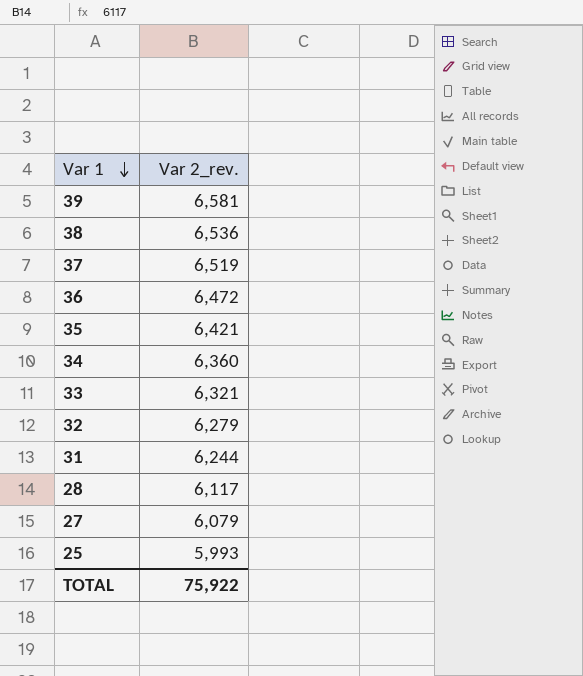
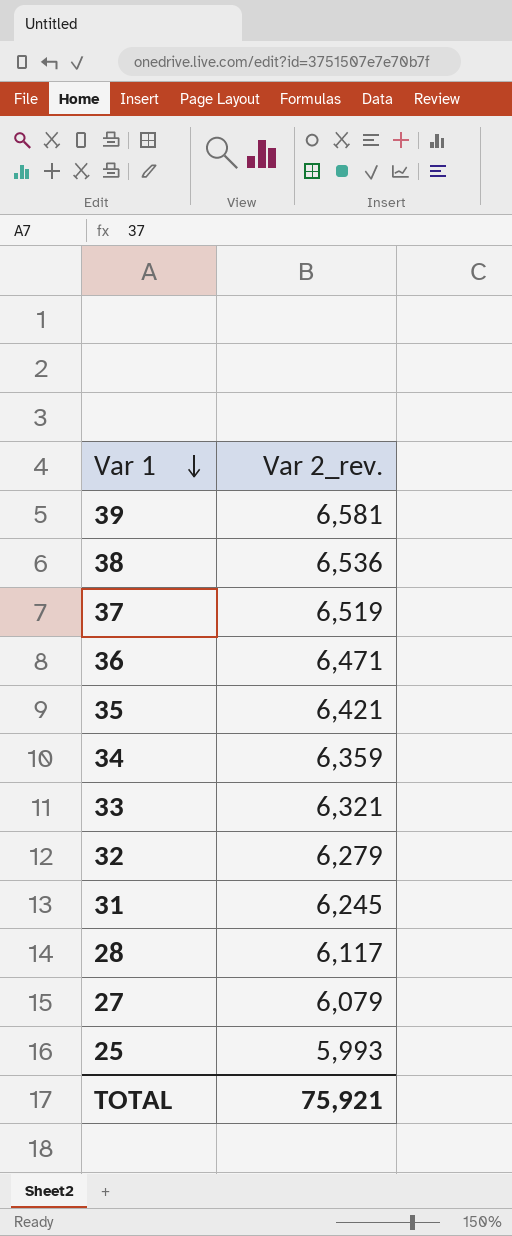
36 | Var 2_rev.: 6,472 -> 6,471
34 | Var 2_rev.: 6,360 -> 6,359
31 | Var 2_rev.: 6,244 -> 6,245
TOTAL | Var 2_rev.: 75,922 -> 75,921

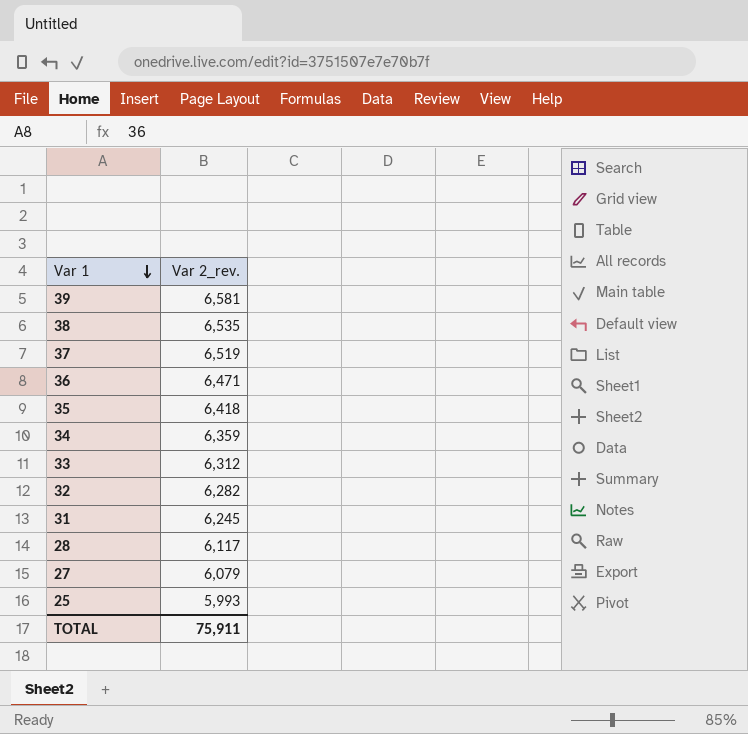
38 | Var 2_rev.: 6,536 -> 6,535
35 | Var 2_rev.: 6,421 -> 6,418
33 | Var 2_rev.: 6,321 -> 6,312
32 | Var 2_rev.: 6,279 -> 6,282
TOTAL | Var 2_rev.: 75,921 -> 75,911

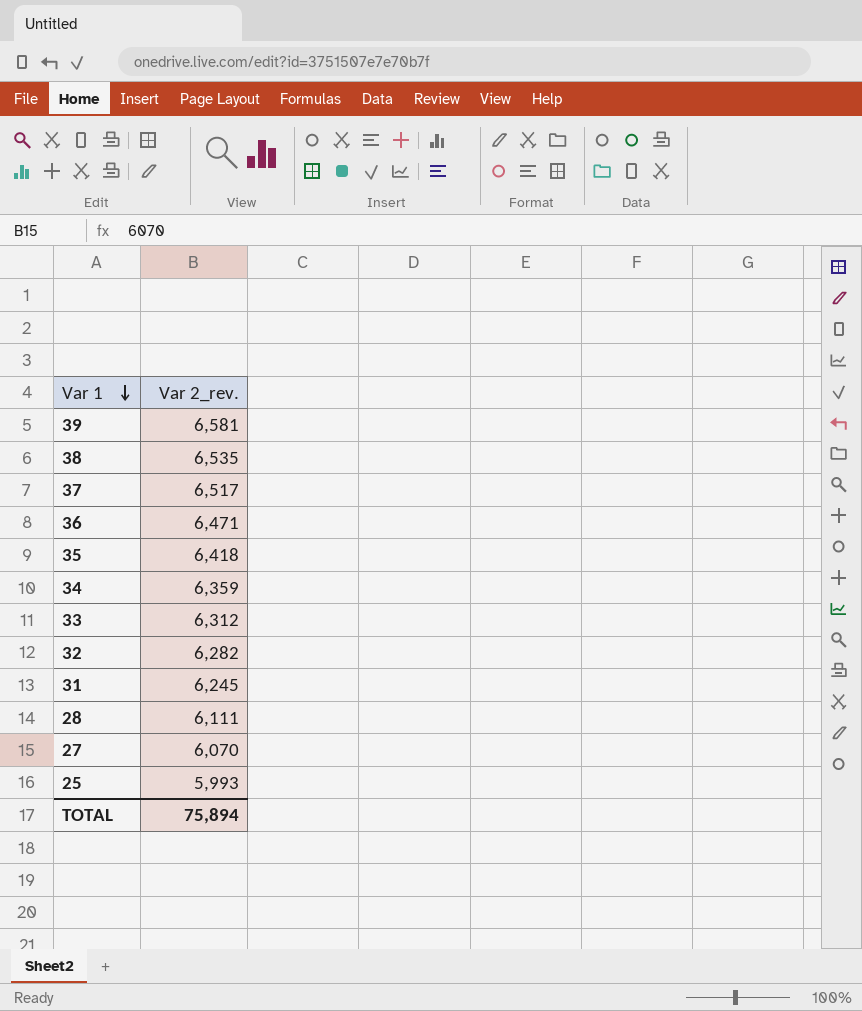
37 | Var 2_rev.: 6,519 -> 6,517
28 | Var 2_rev.: 6,117 -> 6,111
27 | Var 2_rev.: 6,079 -> 6,070
TOTAL | Var 2_rev.: 75,911 -> 75,894

